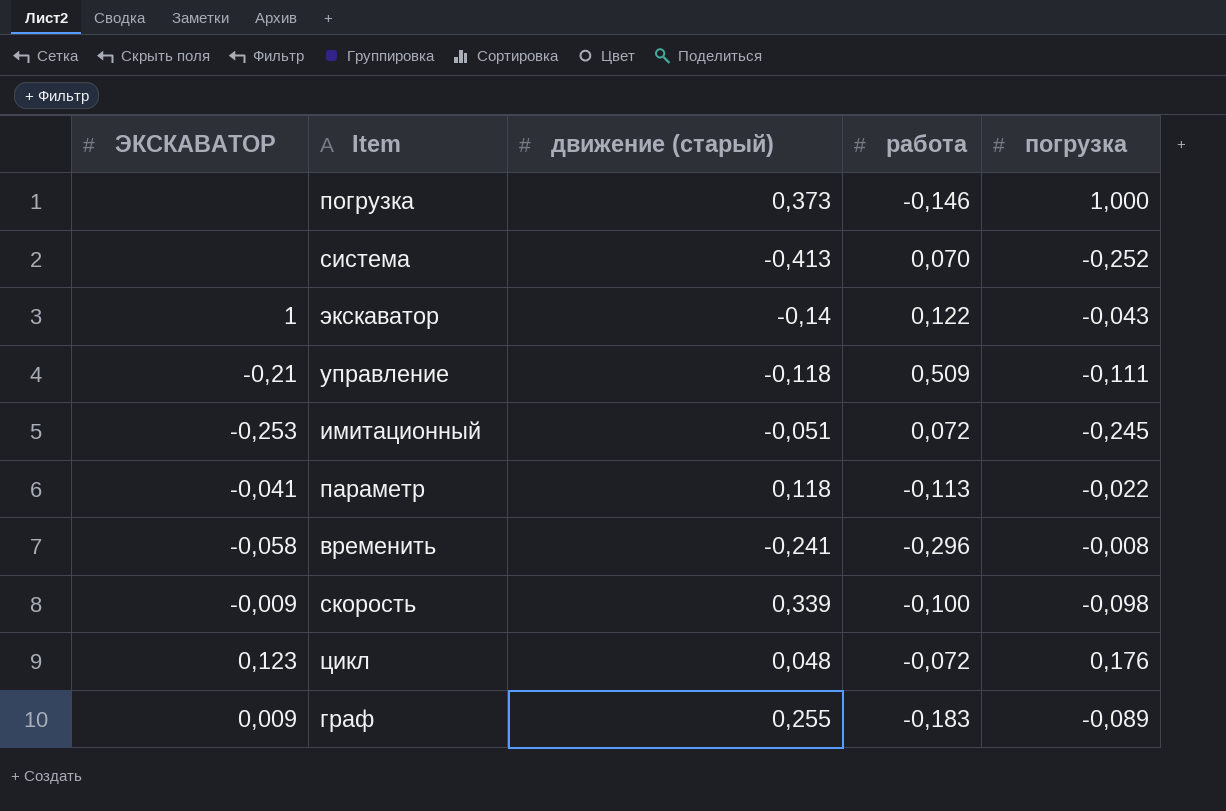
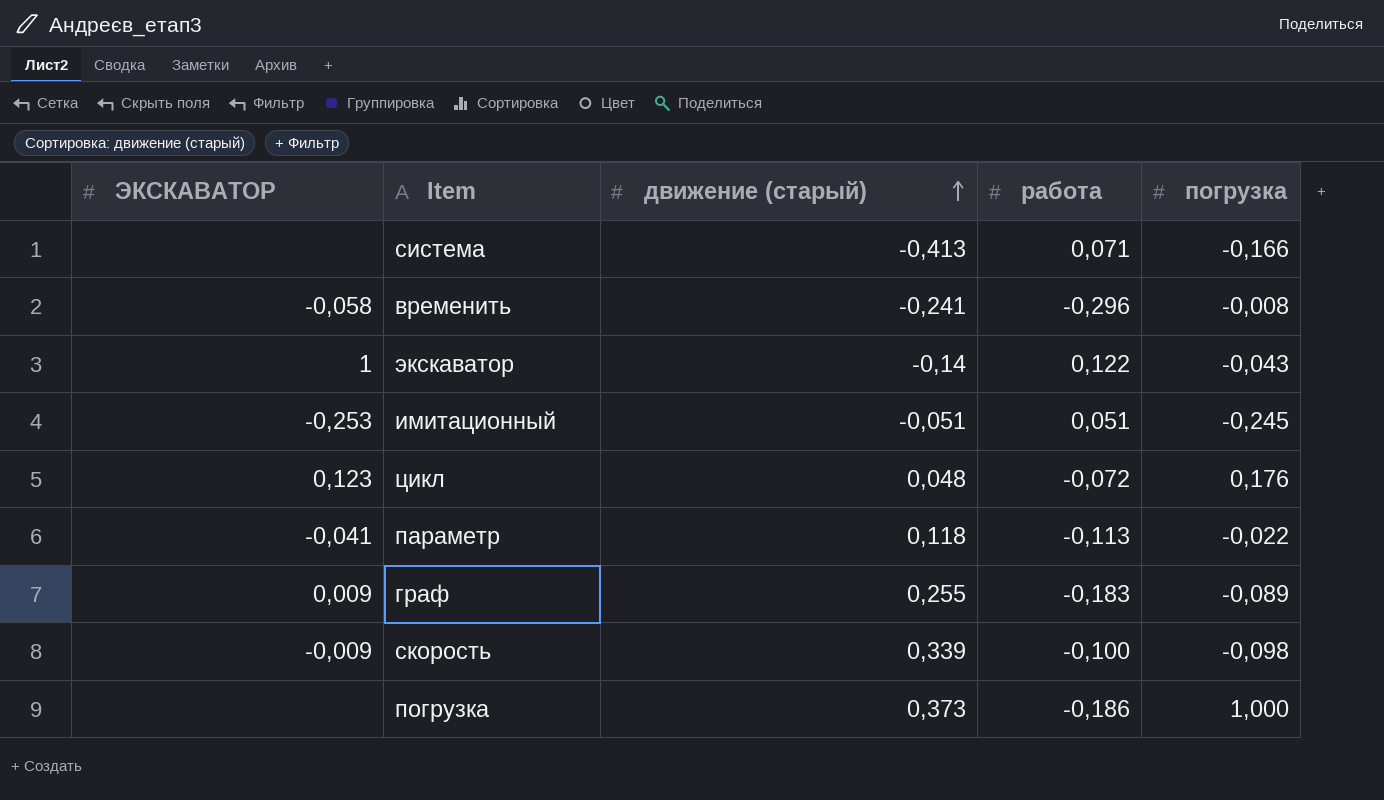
row order: none -> движение (старый) ascending
row управление: -0,21 | -0,118 | 0,509 | -0,111 -> none
система | работа: 0,070 -> 0,071
система | погрузка: -0,252 -> -0,166
имитационный | работа: 0,072 -> 0,051
погрузка | работа: -0,146 -> -0,186

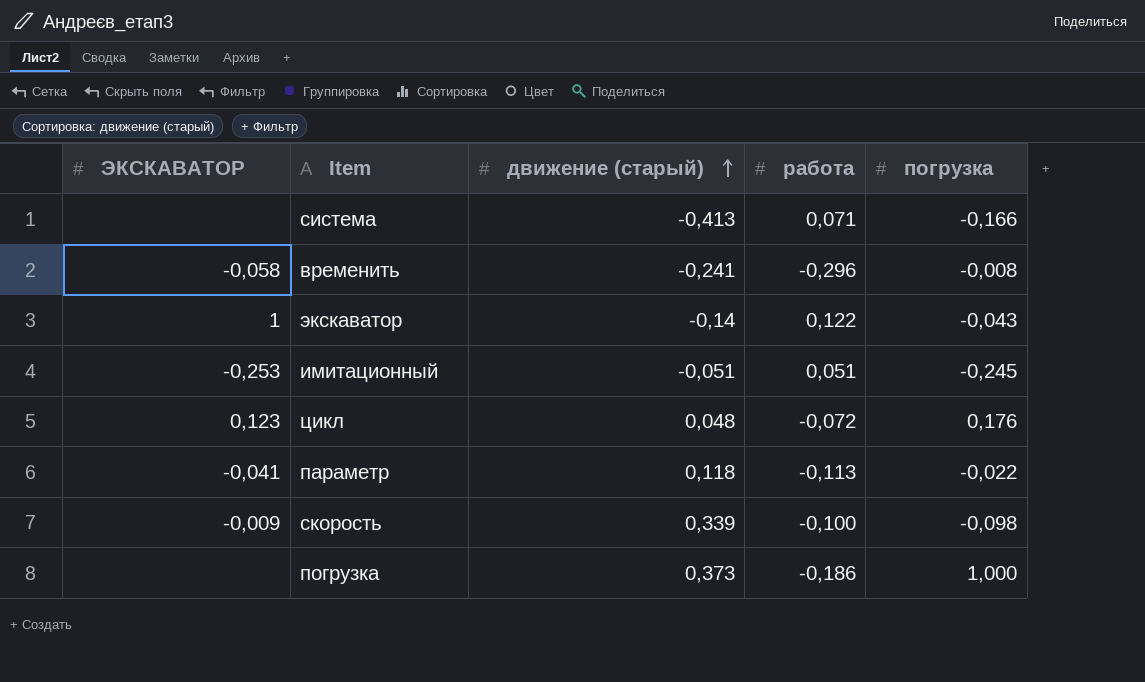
row граф: 0,009 | 0,255 | -0,183 | -0,089 -> none

